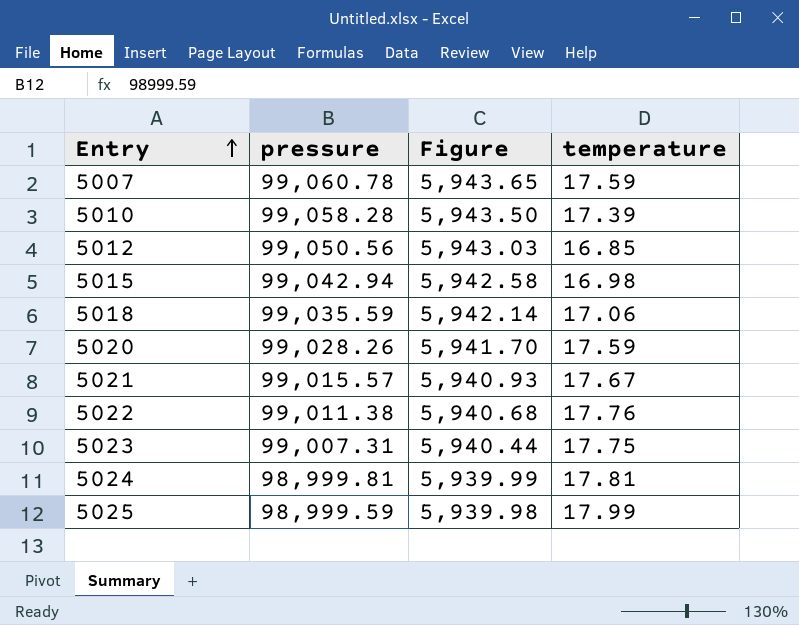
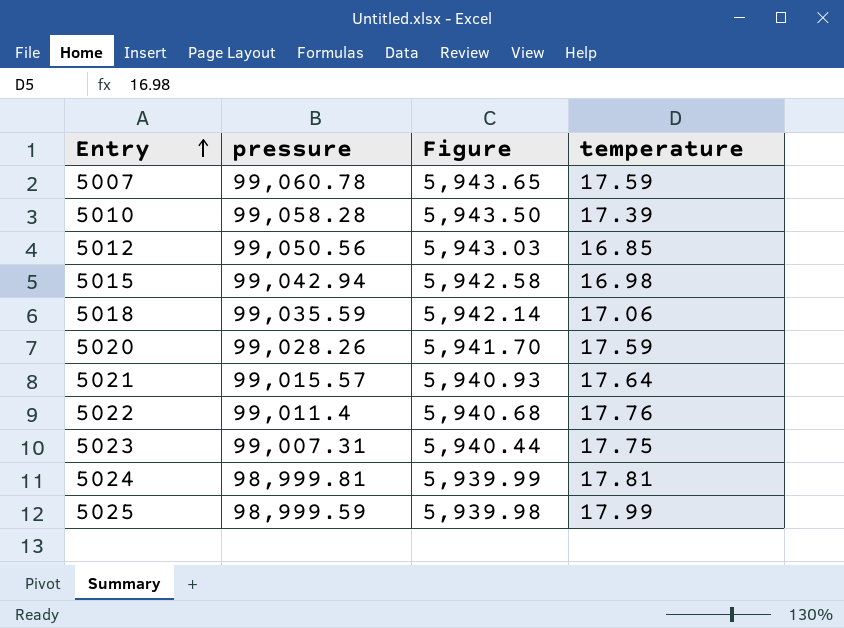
5021 | temperature: 17.67 -> 17.64
5022 | pressure: 99,011.38 -> 99,011.4

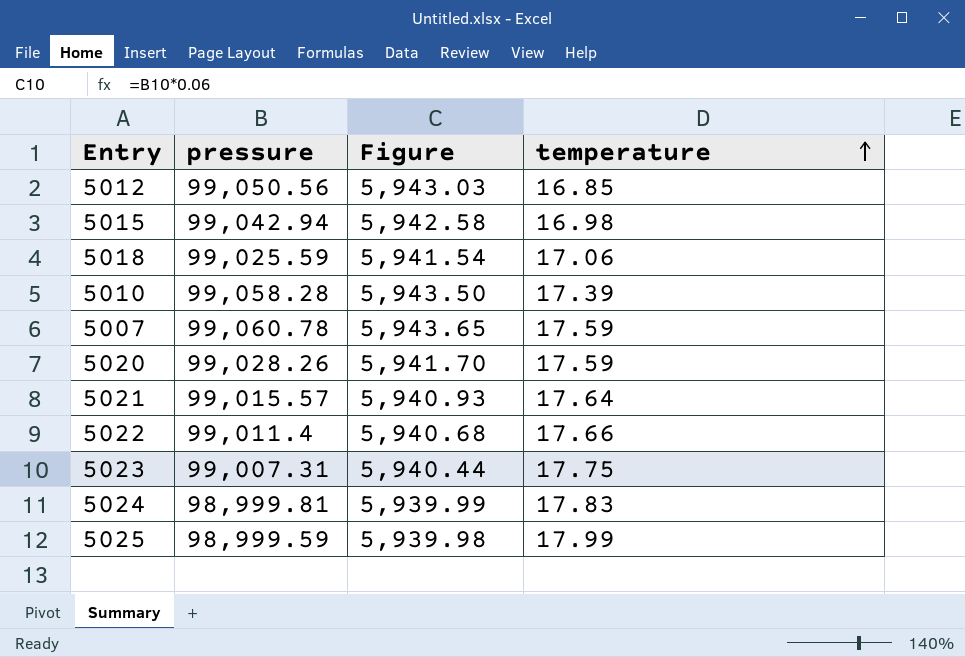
row order: Entry ascending -> temperature ascending
5018 | pressure: 99,035.59 -> 99,025.59
5018 | Figure: 5,942.14 -> 5,941.54
5022 | temperature: 17.76 -> 17.66
5024 | temperature: 17.81 -> 17.83

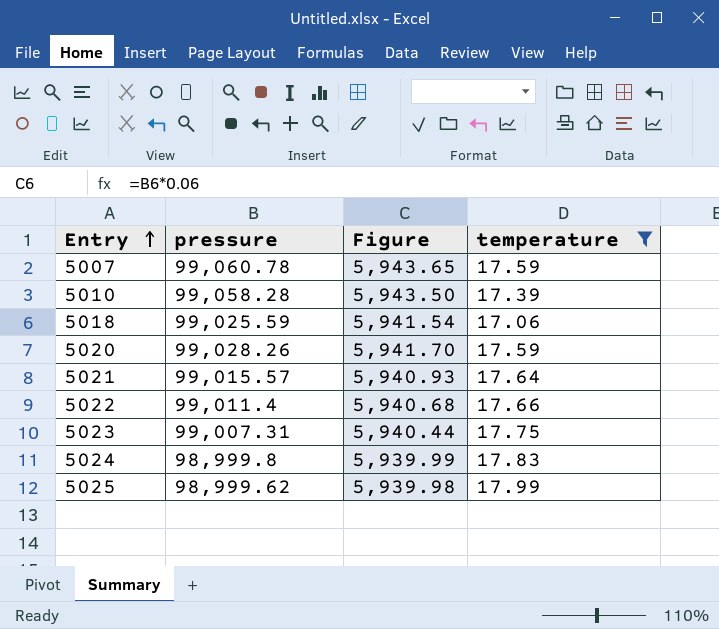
filter: none -> temperature >= 17.06
row order: temperature ascending -> Entry ascending
5024 | pressure: 98,999.81 -> 98,999.8
5025 | pressure: 98,999.59 -> 98,999.62

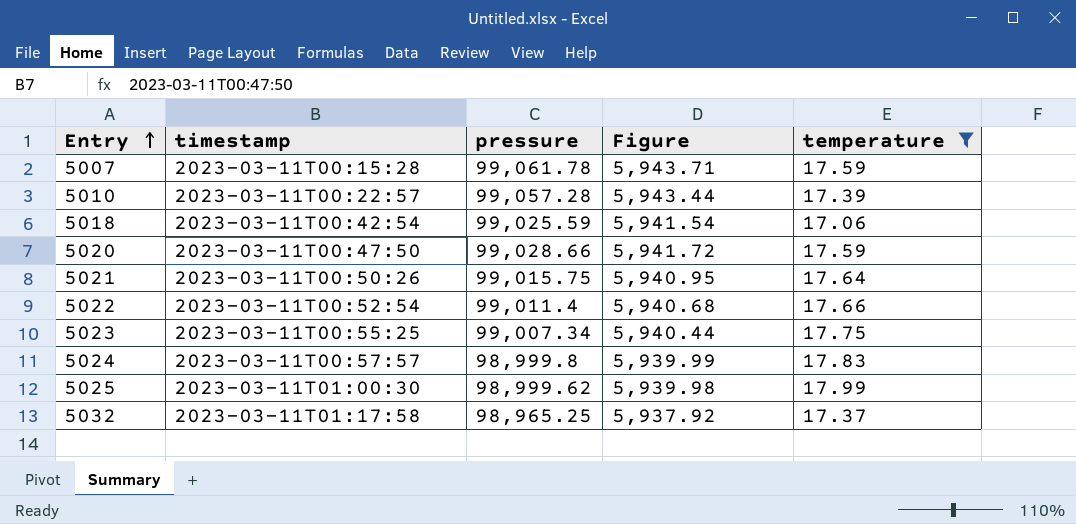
column timestamp | position: none -> 2
5007 | pressure: 99,060.78 -> 99,061.78
5007 | Figure: 5,943.65 -> 5,943.71
5010 | pressure: 99,058.28 -> 99,057.28
5010 | Figure: 5,943.50 -> 5,943.44
5020 | pressure: 99,028.26 -> 99,028.66
5020 | Figure: 5,941.70 -> 5,941.72
5021 | pressure: 99,015.57 -> 99,015.75
5021 | Figure: 5,940.93 -> 5,940.95
5023 | pressure: 99,007.31 -> 99,007.34
row 5032: none -> 2023-03-11T01:17:58 | 98,965.25 | 5,937.92 | 17.37

